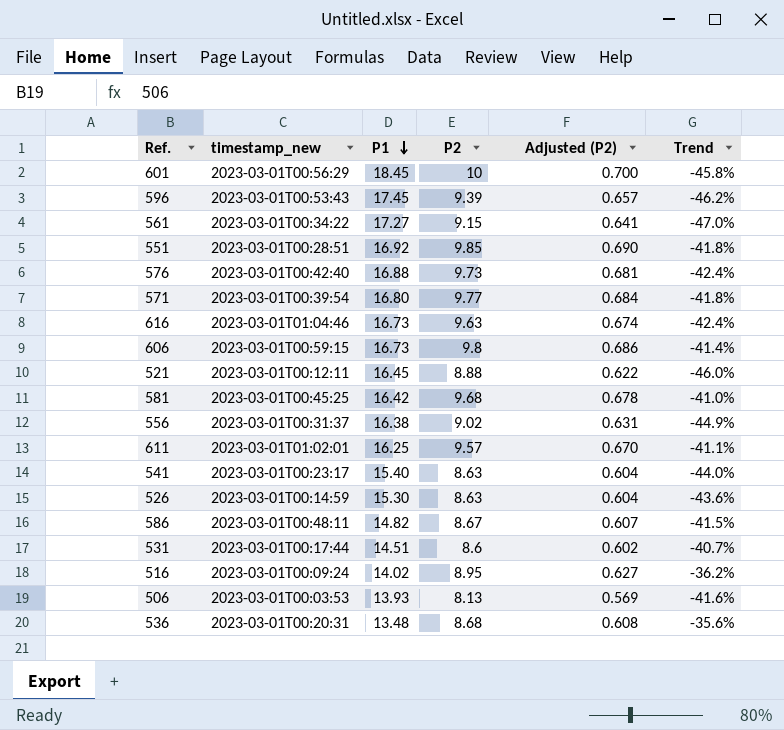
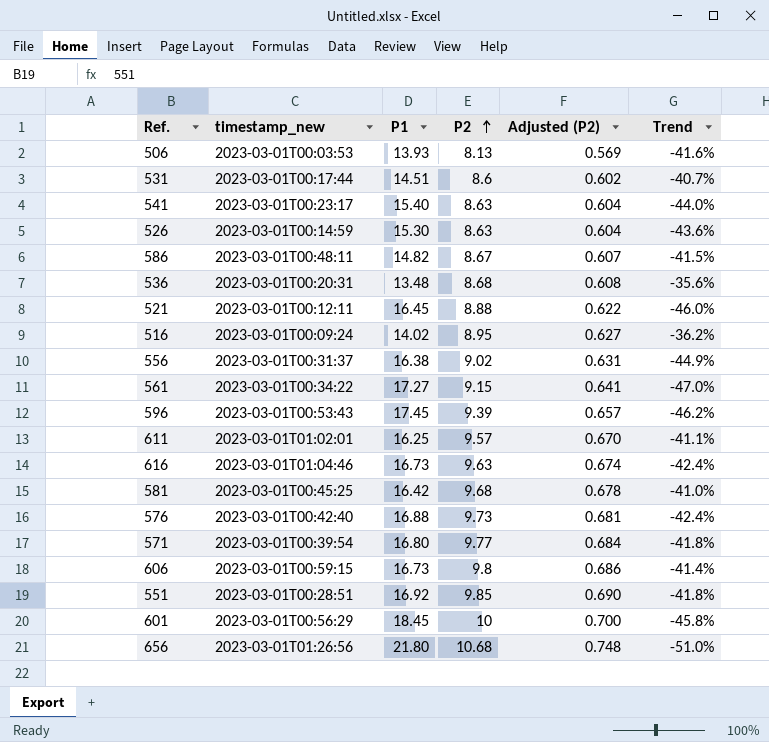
row order: P1 descending -> P2 ascending
row 656: none -> 2023-03-01T01:26:56 | 21.80 | 10.68 | 0.748 | -51.0%

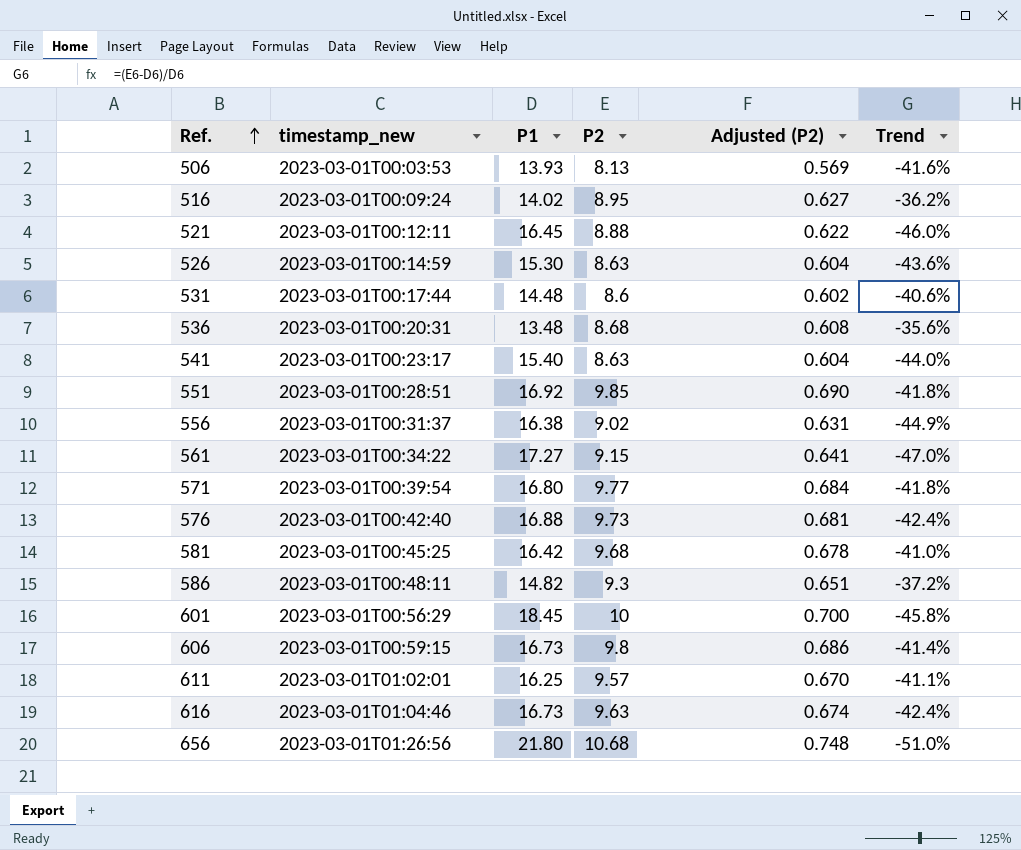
row order: P2 ascending -> Ref. ascending
row 596: 2023-03-01T00:53:43 | 17.45 | 9.39 | 0.657 | -46.2% -> none
531 | P1: 14.51 -> 14.48
531 | Trend: -40.7% -> -40.6%
586 | P2: 8.67 -> 9.3
586 | Adjusted (P2): 0.607 -> 0.651
586 | Trend: -41.5% -> -37.2%

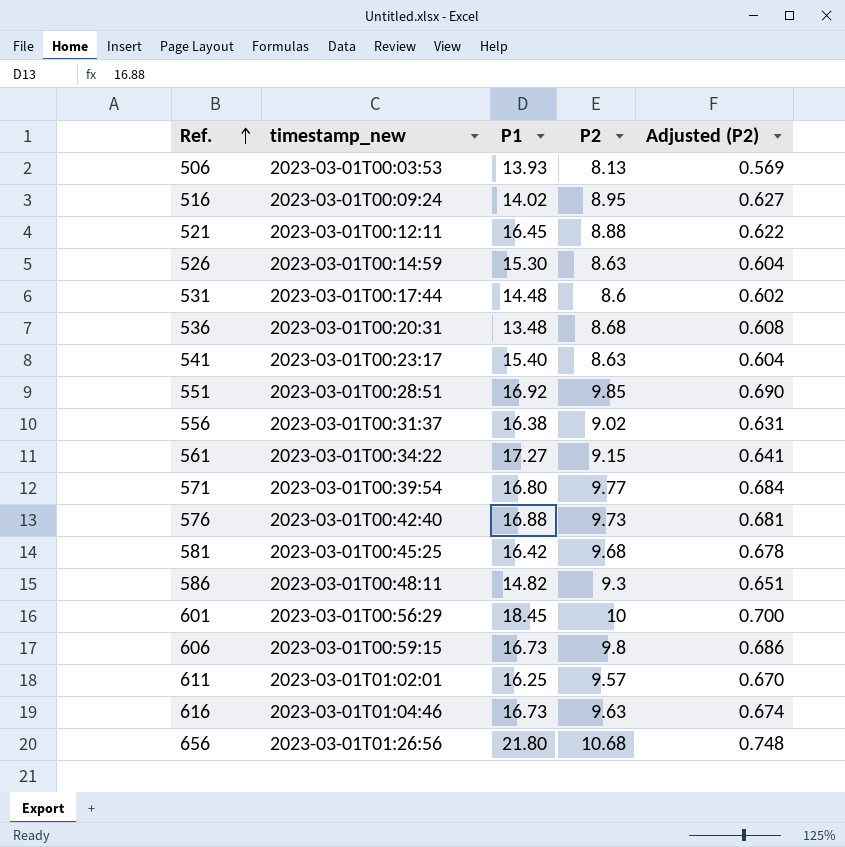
column Trend | formula: ([P2] - [P1]) / [P1] -> none

